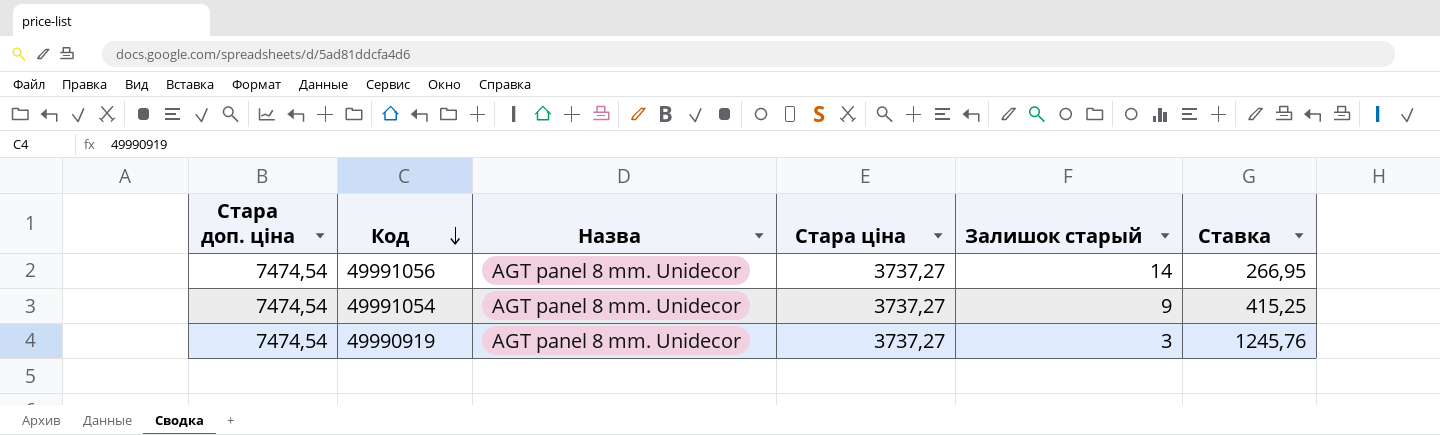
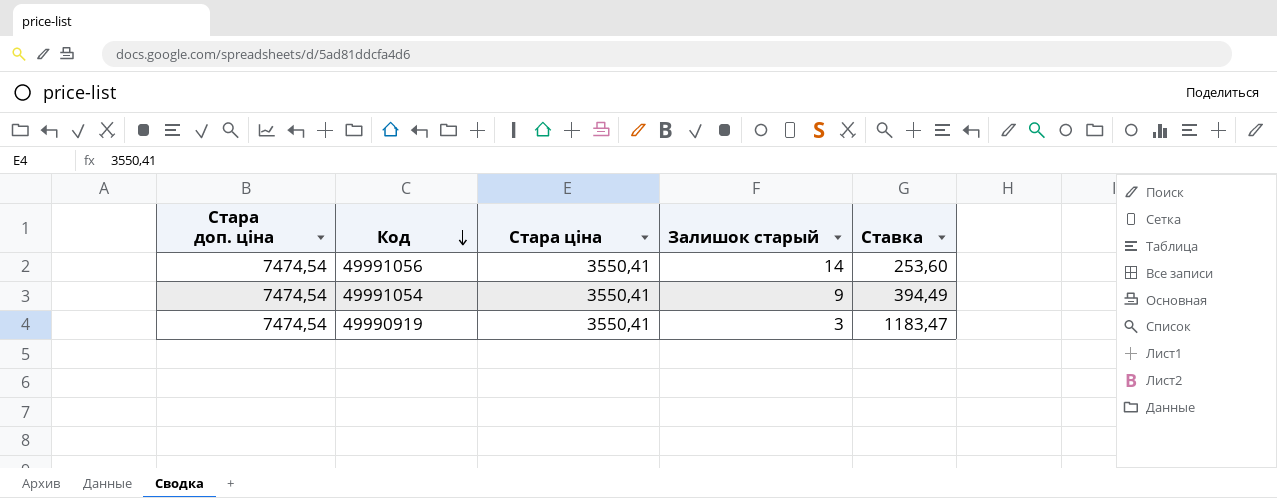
column Назва | position: 3 -> none
49991056 | Стара ціна: 3737,27 -> 3550,41
49991056 | Ставка: 266,95 -> 253,60
49991054 | Стара ціна: 3737,27 -> 3550,41
49991054 | Ставка: 415,25 -> 394,49
49990919 | Стара ціна: 3737,27 -> 3550,41
49990919 | Ставка: 1245,76 -> 1183,47

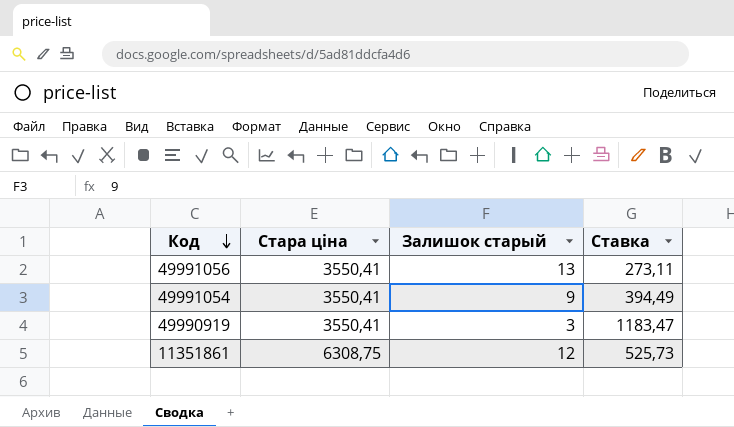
column Стара доп. ціна | position: 1 -> none
49991056 | Залишок старый: 14 -> 13
49991056 | Ставка: 253,60 -> 273,11
row 11351861: none -> 6308,75 | 12 | 525,73

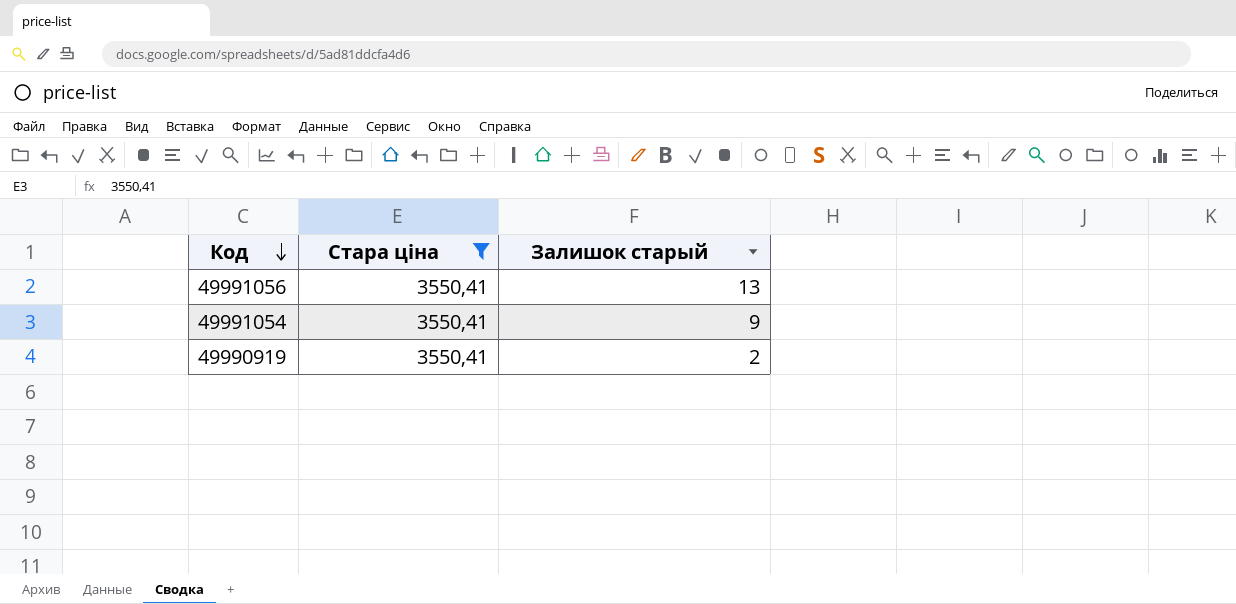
filter: none -> Стара ціна = 3550,41
column Ставка | formula: [Стара ціна] / [Залишок старый] -> none
49990919 | Залишок старый: 3 -> 2

